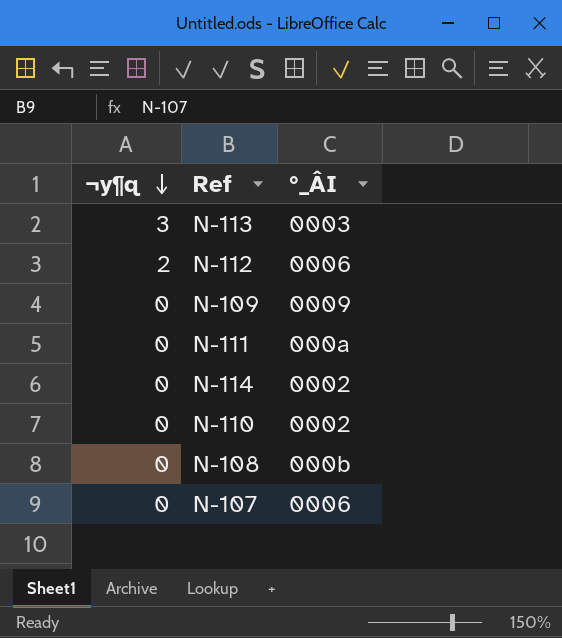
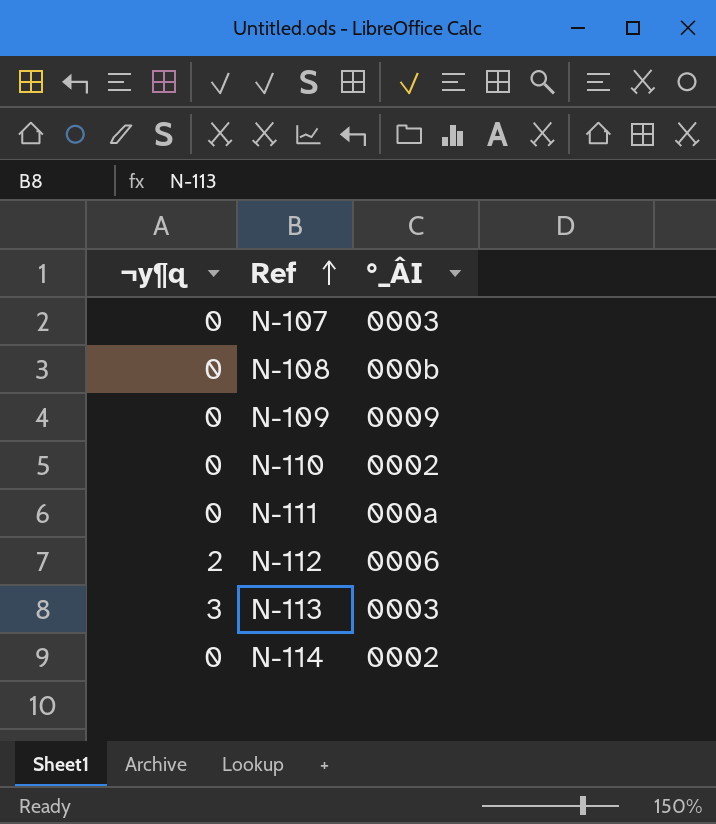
row order: ¬y¶q descending -> Ref ascending
N-107 | °_ÂI: 0006 -> 0003

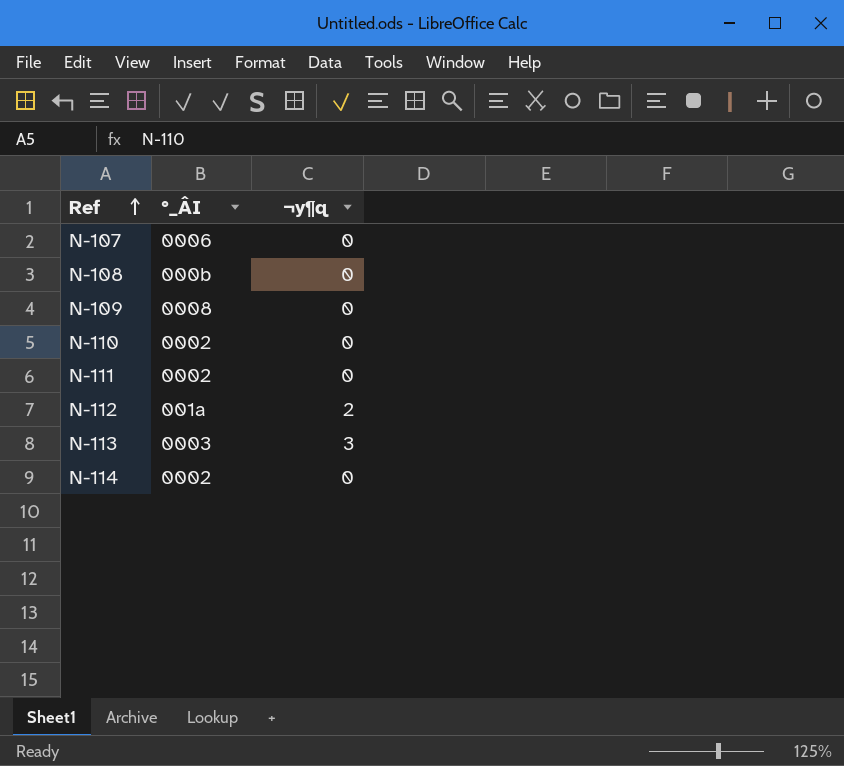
column ¬y¶q | position: 1 -> 3
N-107 | °_ÂI: 0003 -> 0006
N-109 | °_ÂI: 0009 -> 0008
N-111 | °_ÂI: 000a -> 0002
N-112 | °_ÂI: 0006 -> 001a

